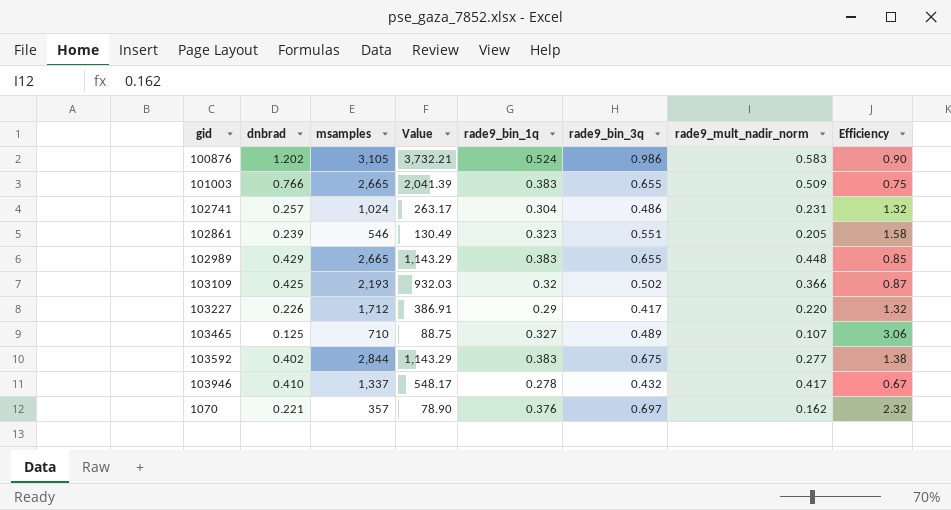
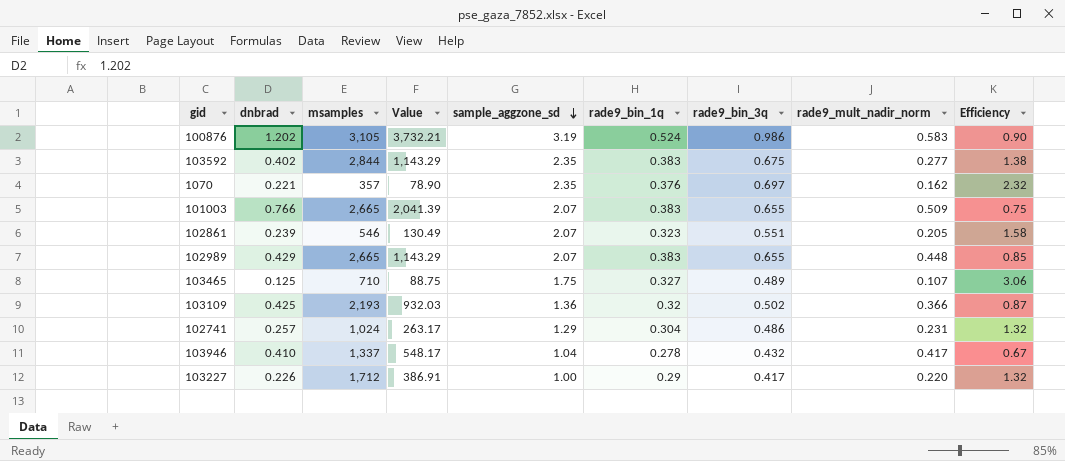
row order: none -> sample_aggzone_sd descending
column sample_aggzone_sd | position: none -> 5

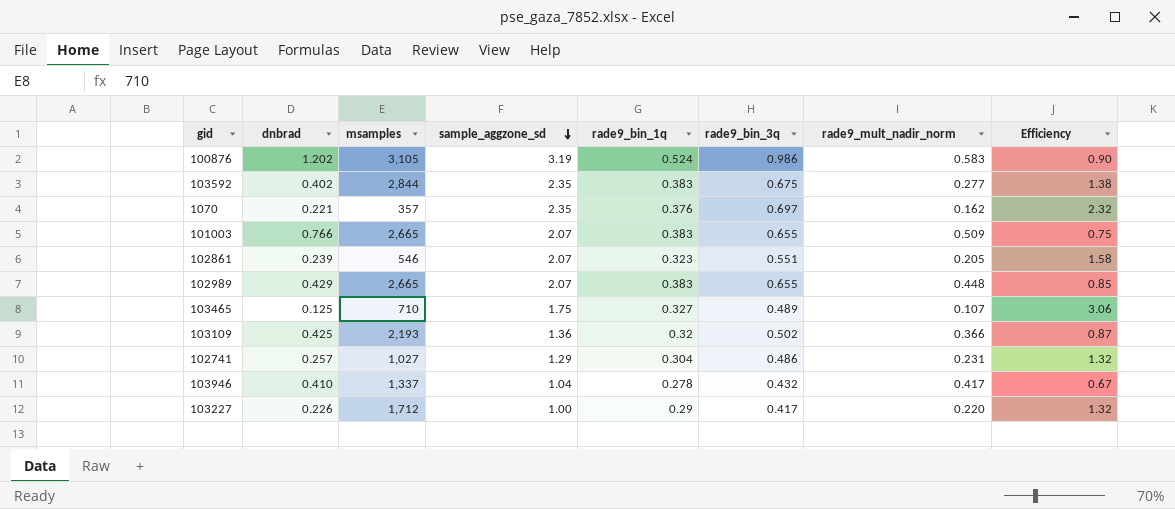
column Value | formula: [dnbrad] * [msamples] -> none
102741 | msamples: 1,024 -> 1,027

